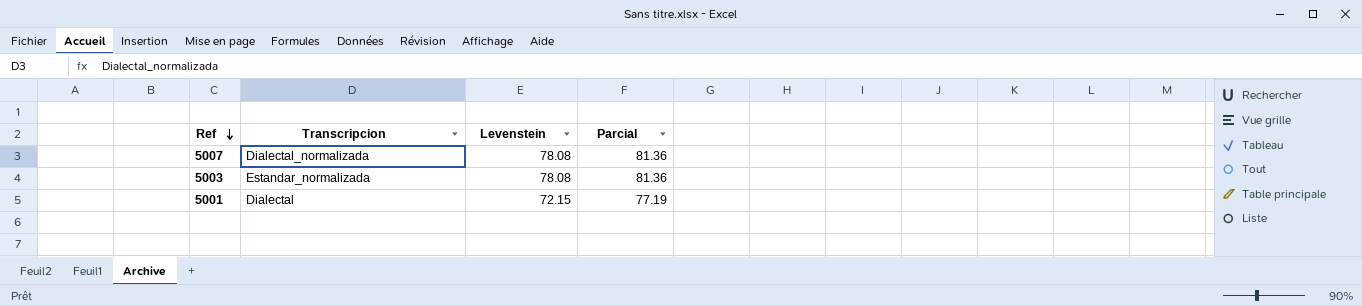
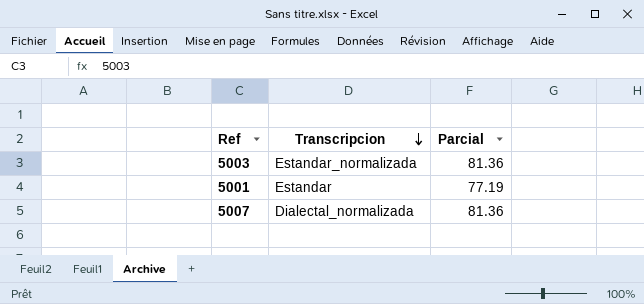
row order: Ref descending -> Transcripcion descending
column Levenstein | position: 3 -> none
5001 | Transcripcion: Dialectal -> Estandar

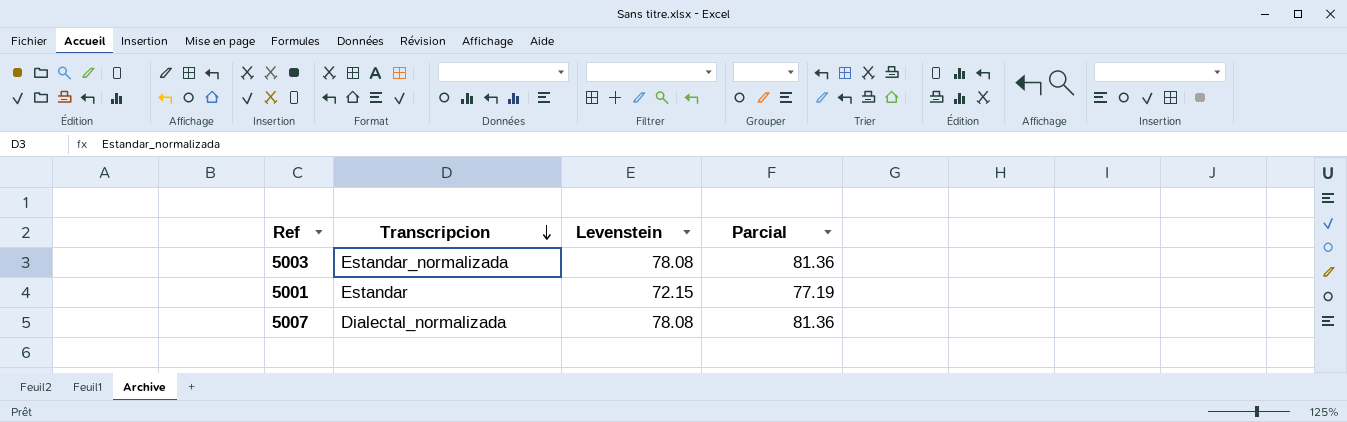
column Levenstein | position: none -> 3

